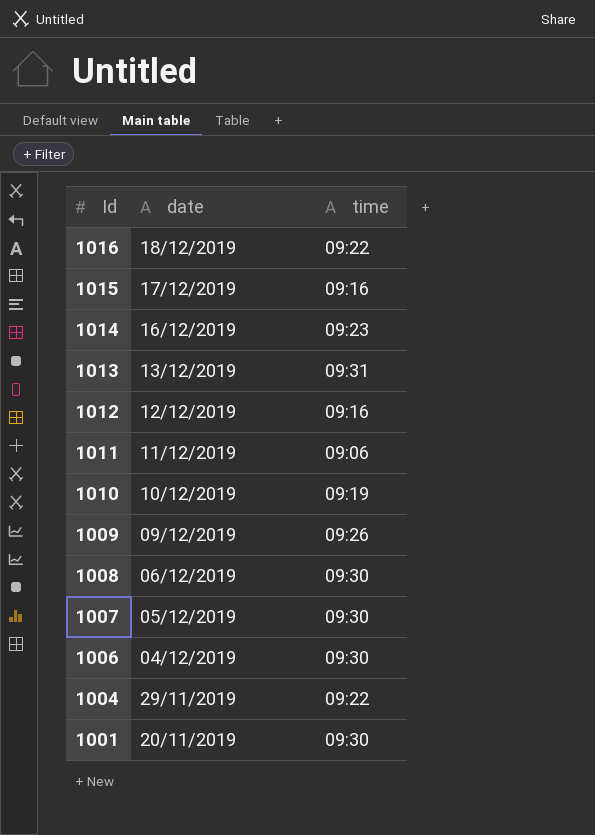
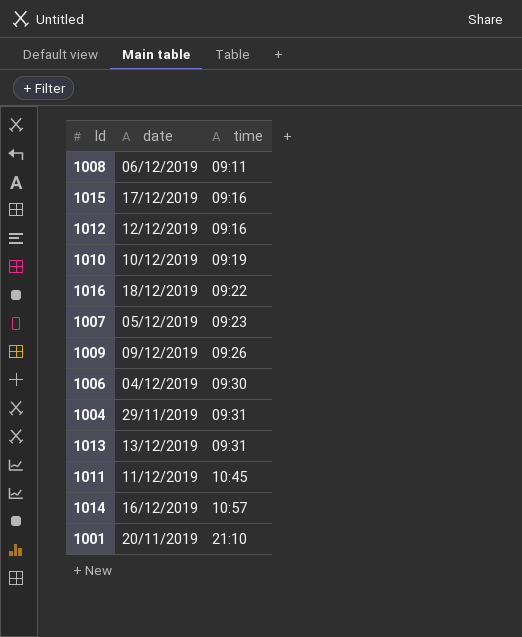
row order: Id descending -> time ascending
1008 | time: 09:30 -> 09:11
1007 | time: 09:30 -> 09:23
1004 | time: 09:22 -> 09:31
1011 | time: 09:06 -> 10:45
1014 | time: 09:23 -> 10:57
1001 | time: 09:30 -> 21:10

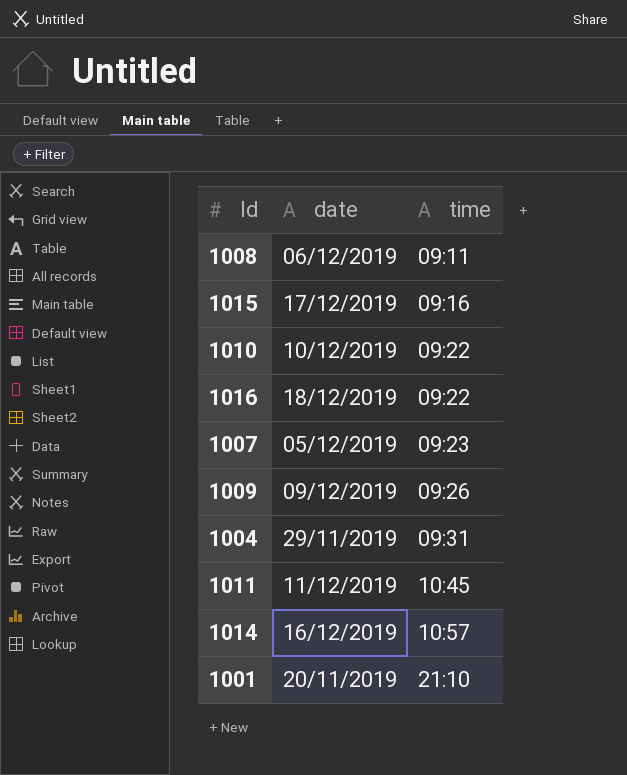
row 1012: 12/12/2019 | 09:16 -> none
row 1006: 04/12/2019 | 09:30 -> none
row 1013: 13/12/2019 | 09:31 -> none
1010 | time: 09:19 -> 09:22

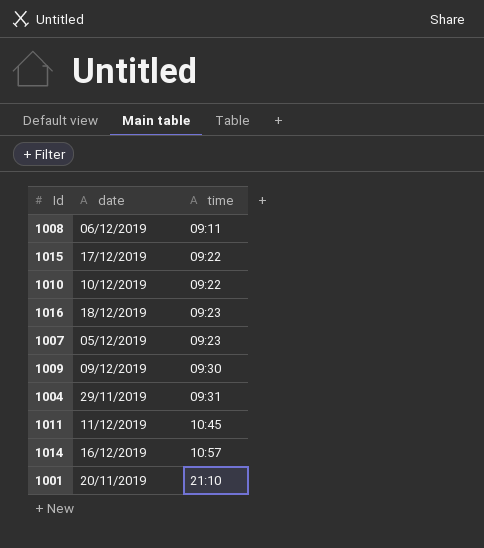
1015 | time: 09:16 -> 09:22
1016 | time: 09:22 -> 09:23
1009 | time: 09:26 -> 09:30

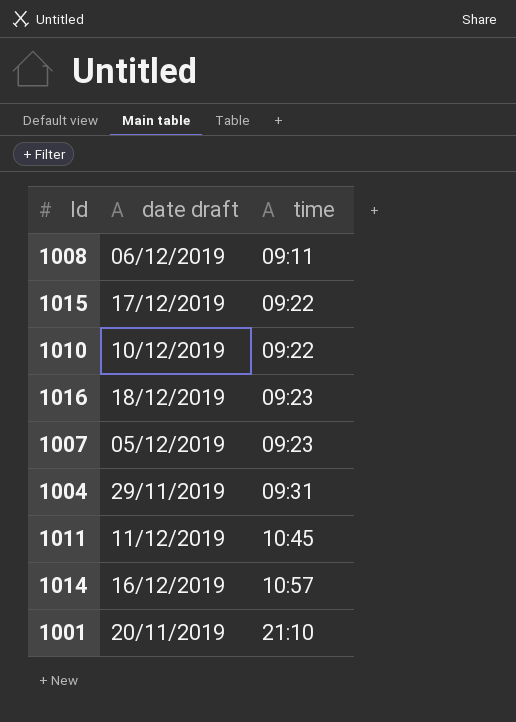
column name: date -> date draft
row 1009: 09/12/2019 | 09:30 -> none

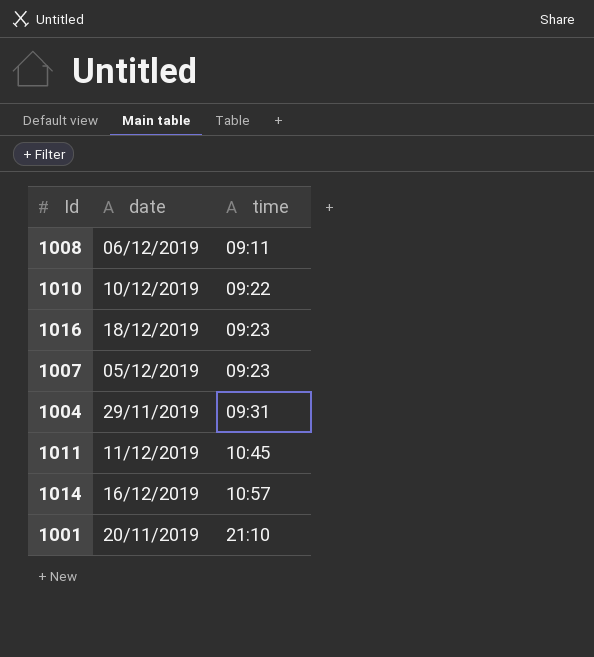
column name: date draft -> date
row 1015: 17/12/2019 | 09:22 -> none

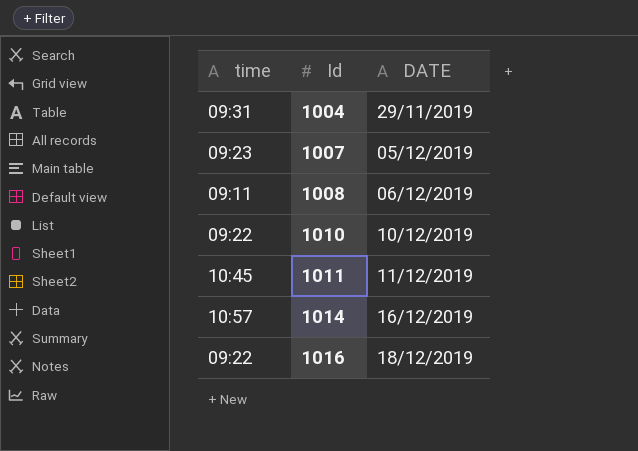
row order: time ascending -> Id ascending
column time | position: 3 -> 1
column name: date -> DATE
row 1001: 20/11/2019 | 21:10 -> none
1016 | time: 09:23 -> 09:22

